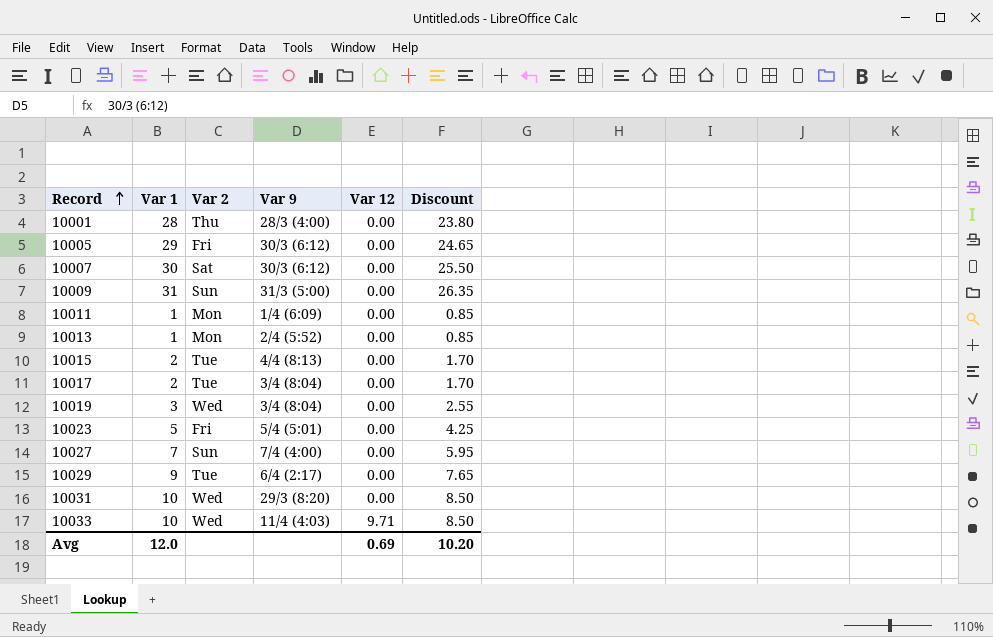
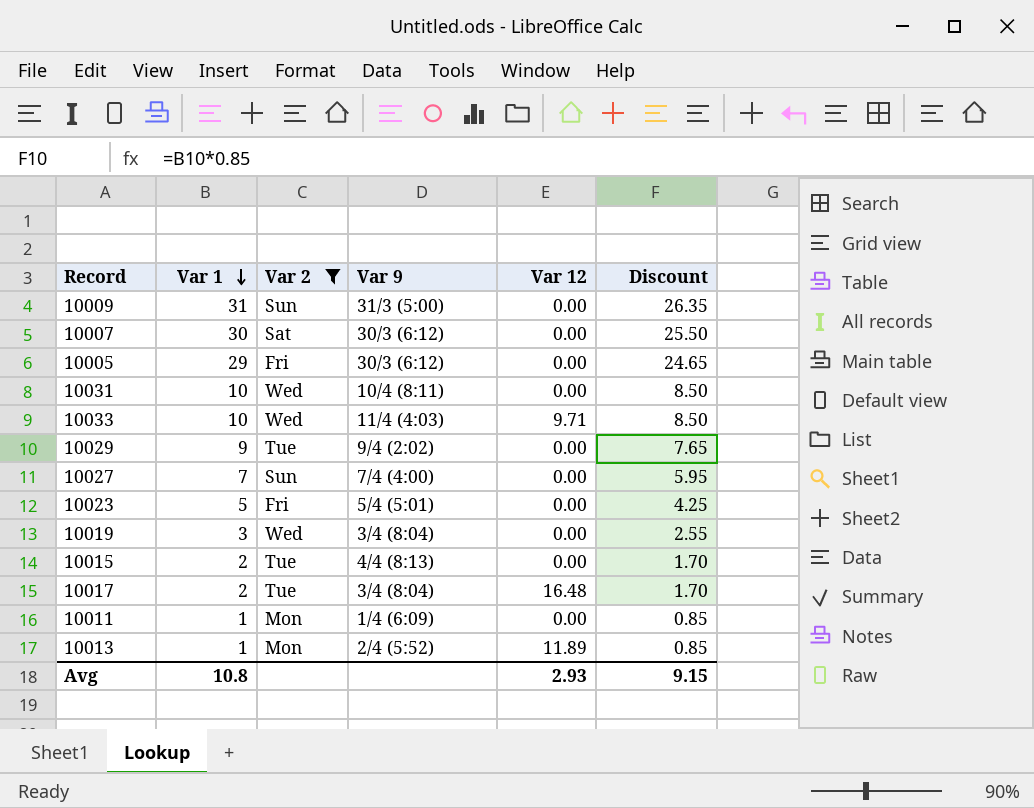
filter: none -> Var 2 != Thu
row order: Record ascending -> Var 1 descending
10031 | Var 9: 29/3 (8:20) -> 10/4 (8:11)
10029 | Var 9: 6/4 (2:17) -> 9/4 (2:02)
10017 | Var 12: 0.00 -> 16.48
10013 | Var 12: 0.00 -> 11.89
Avg | Var 1: 12.0 -> 10.8
Avg | Var 12: 0.69 -> 2.93
Avg | Discount: 10.20 -> 9.15

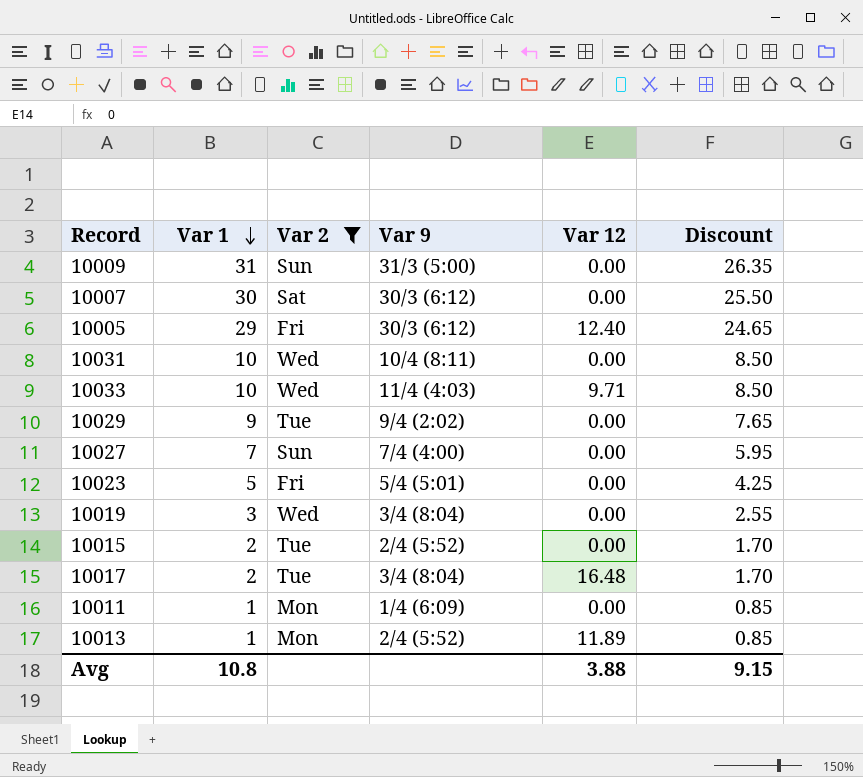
10005 | Var 12: 0.00 -> 12.40
10015 | Var 9: 4/4 (8:13) -> 2/4 (5:52)
Avg | Var 12: 2.93 -> 3.88

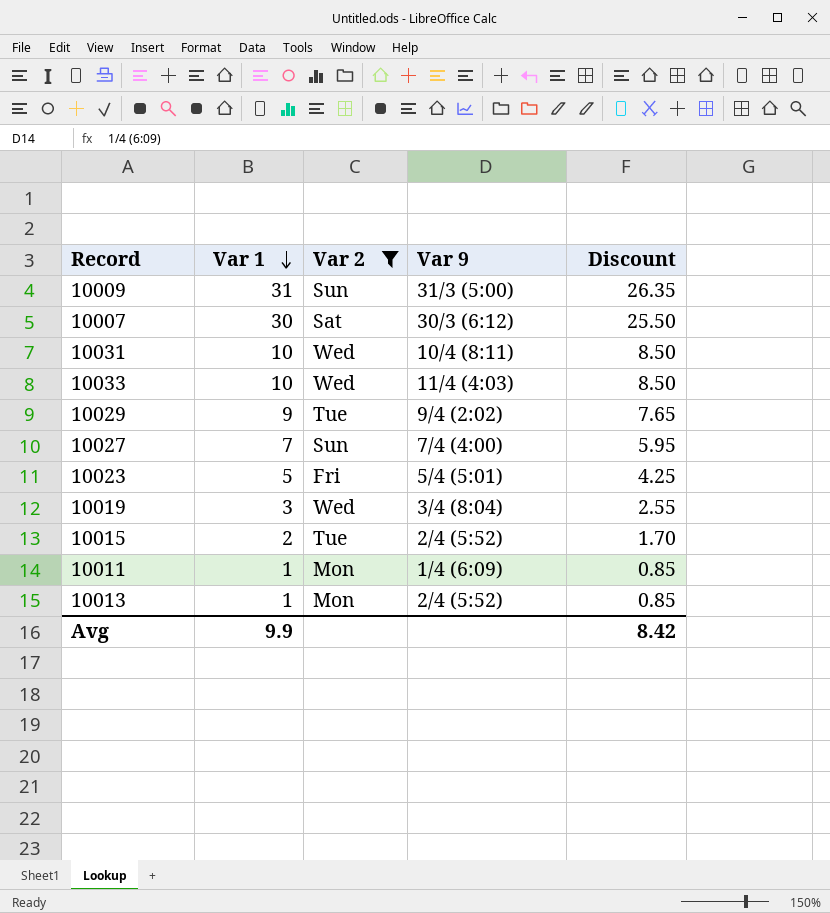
column Var 12 | position: 5 -> none
row 10005: 29 | Fri | 30/3 (6:12) | 12.40 | 24.65 -> none
row 10017: 2 | Tue | 3/4 (8:04) | 16.48 | 1.70 -> none
Avg | Var 1: 10.8 -> 9.9
Avg | Discount: 9.15 -> 8.42

